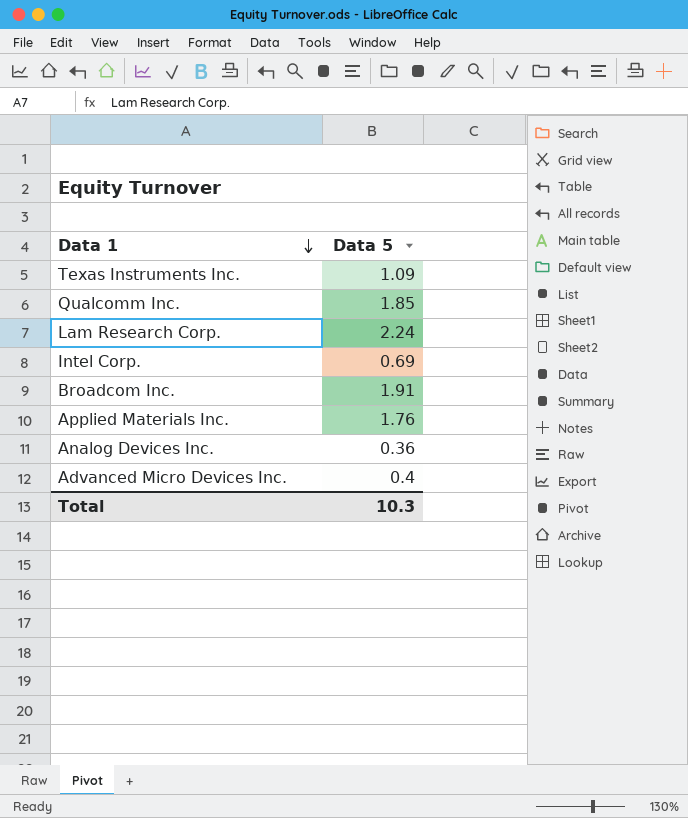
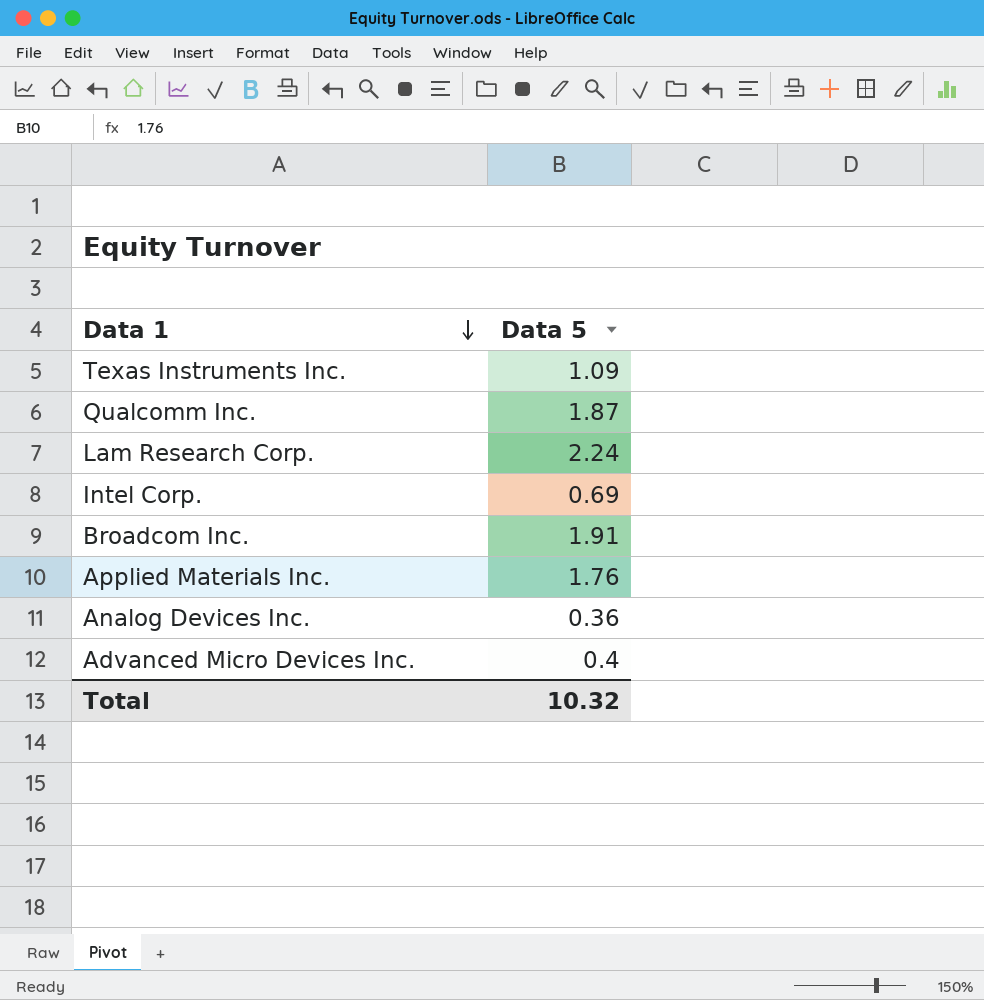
Qualcomm Inc. | Data 5: 1.85 -> 1.87
Total | Data 5: 10.3 -> 10.32

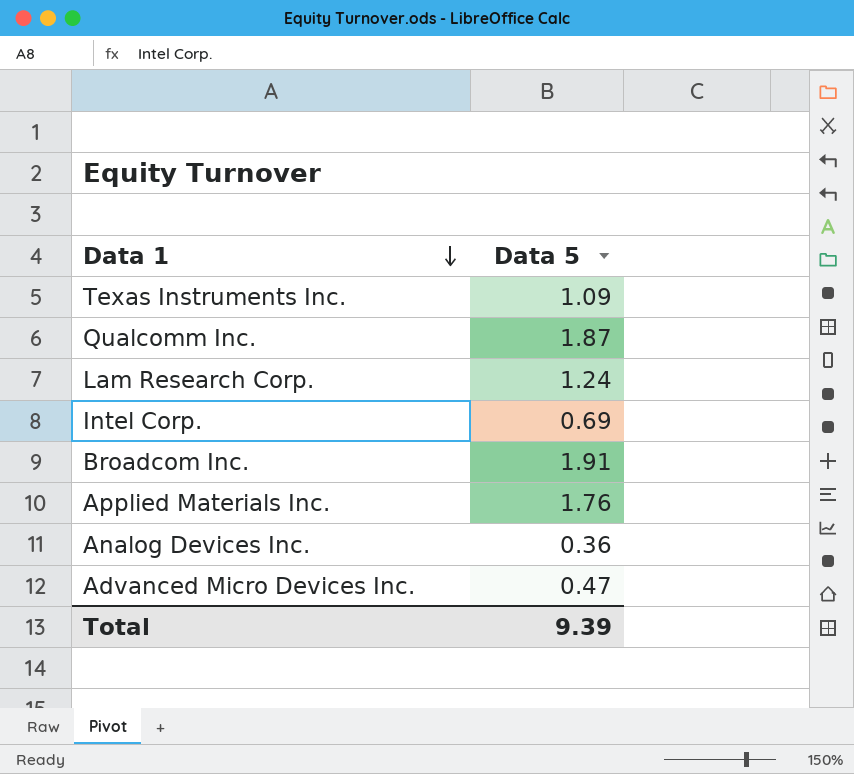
Lam Research Corp. | Data 5: 2.24 -> 1.24
Advanced Micro Devices Inc. | Data 5: 0.4 -> 0.47
Total | Data 5: 10.32 -> 9.39

